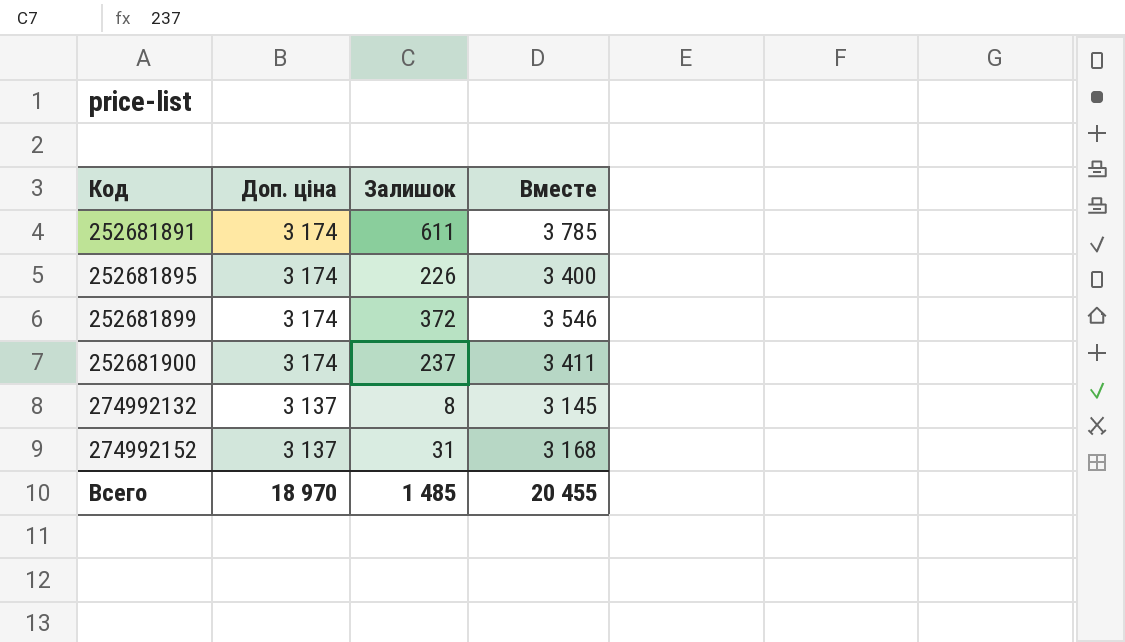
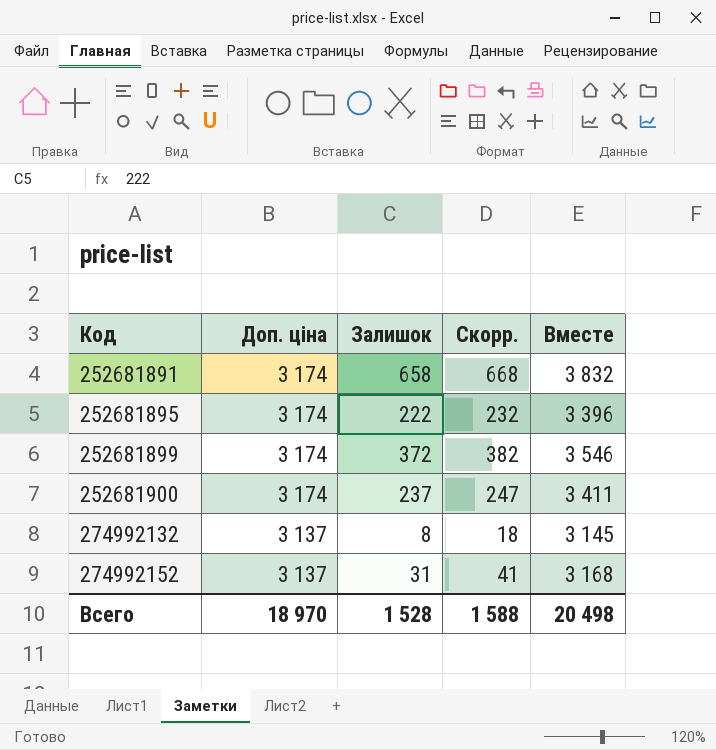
column Скорр. | formula: none -> [Залишок] + 10
252681891 | Залишок: 611 -> 658
252681891 | Вместе: 3 785 -> 3 832
252681895 | Залишок: 226 -> 222
252681895 | Вместе: 3 400 -> 3 396
Всего | Залишок: 1 485 -> 1 528
Всего | Вместе: 20 455 -> 20 498

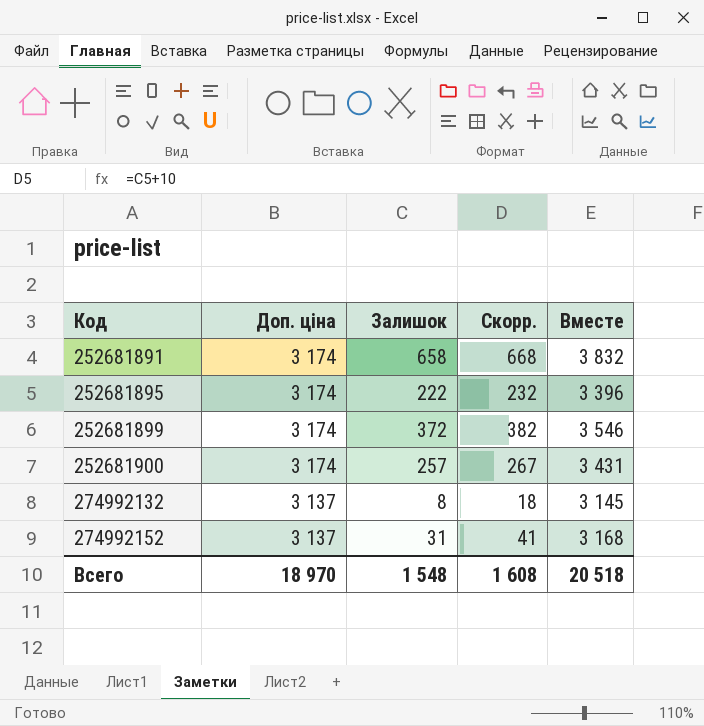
252681900 | Залишок: 237 -> 257
252681900 | Скорр.: 247 -> 267
252681900 | Вместе: 3 411 -> 3 431
Всего | Залишок: 1 528 -> 1 548
Всего | Скорр.: 1 588 -> 1 608
Всего | Вместе: 20 498 -> 20 518

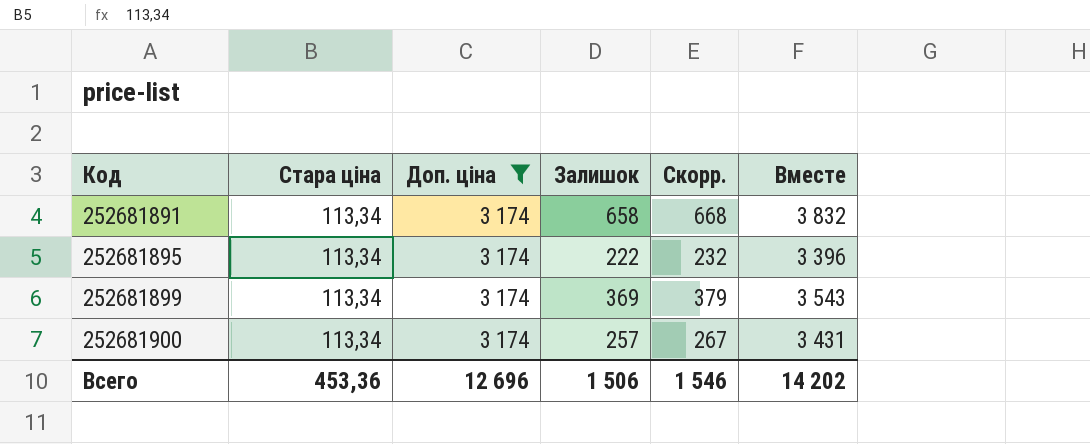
filter: none -> Доп. ціна = 3 174
column Стара ціна | position: none -> 2
252681899 | Залишок: 372 -> 369
252681899 | Скорр.: 382 -> 379
252681899 | Вместе: 3 546 -> 3 543
Всего | Доп. ціна: 18 970 -> 12 696
Всего | Залишок: 1 548 -> 1 506
Всего | Скорр.: 1 608 -> 1 546
Всего | Вместе: 20 518 -> 14 202

